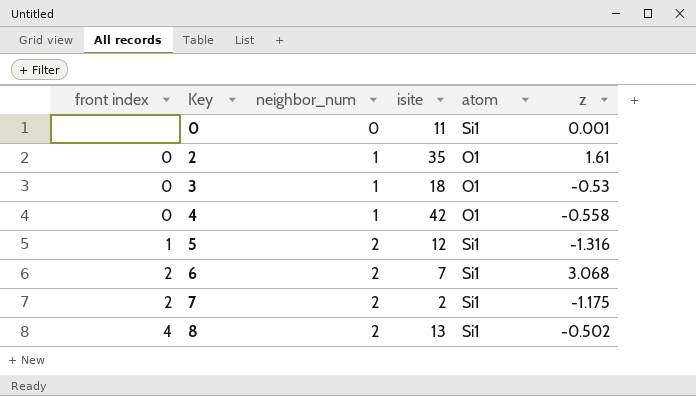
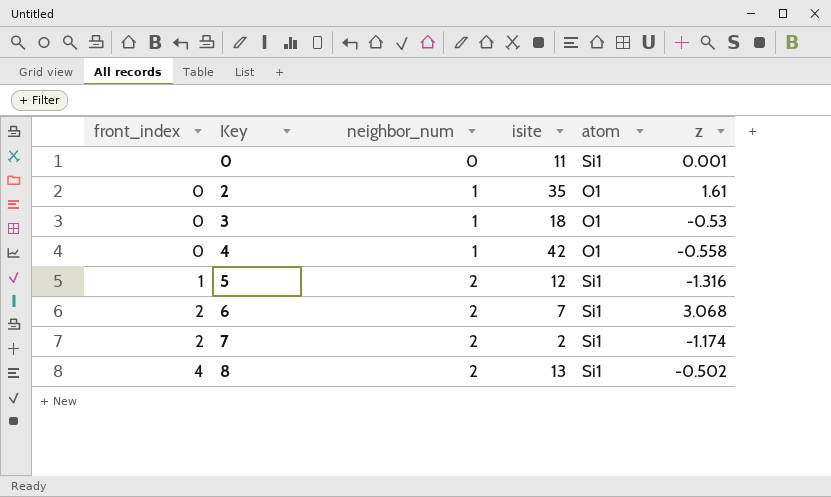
column name: front index -> front_index
7 | z: -1.175 -> -1.174

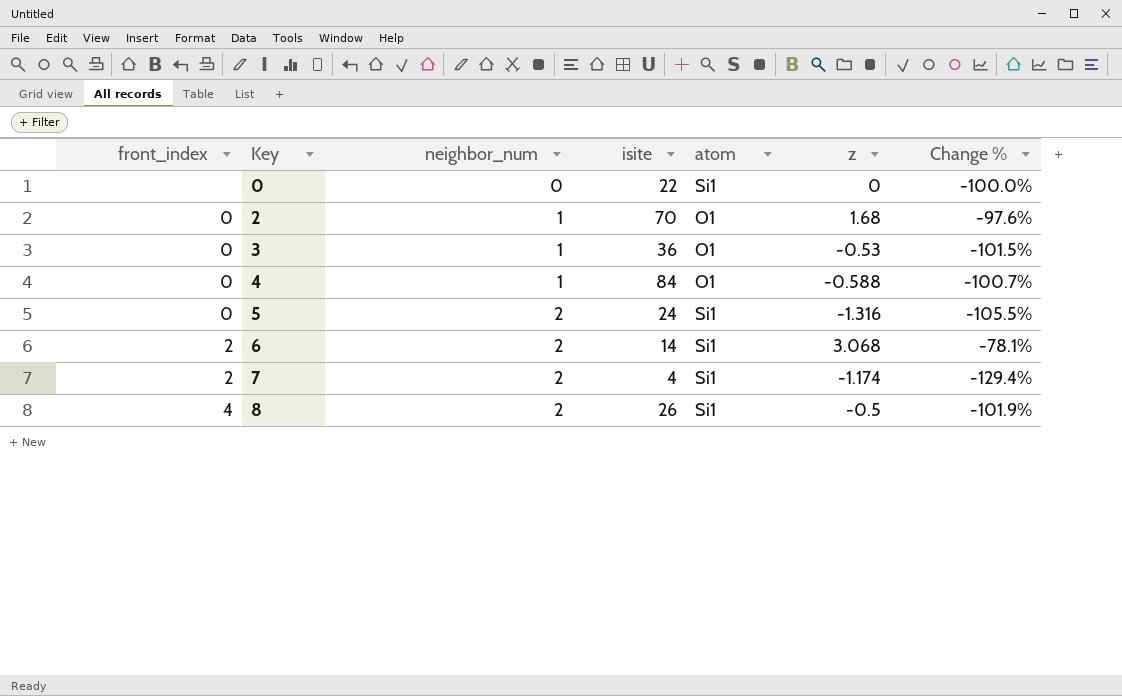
column Change % | formula: none -> ([z] - [isite]) / [isite]
0 | isite: 11 -> 22
0 | z: 0.001 -> 0
2 | isite: 35 -> 70
2 | z: 1.61 -> 1.68
3 | isite: 18 -> 36
4 | isite: 42 -> 84
4 | z: -0.558 -> -0.588
5 | front_index: 1 -> 0
5 | isite: 12 -> 24
6 | isite: 7 -> 14
7 | isite: 2 -> 4
8 | isite: 13 -> 26
8 | z: -0.502 -> -0.5

